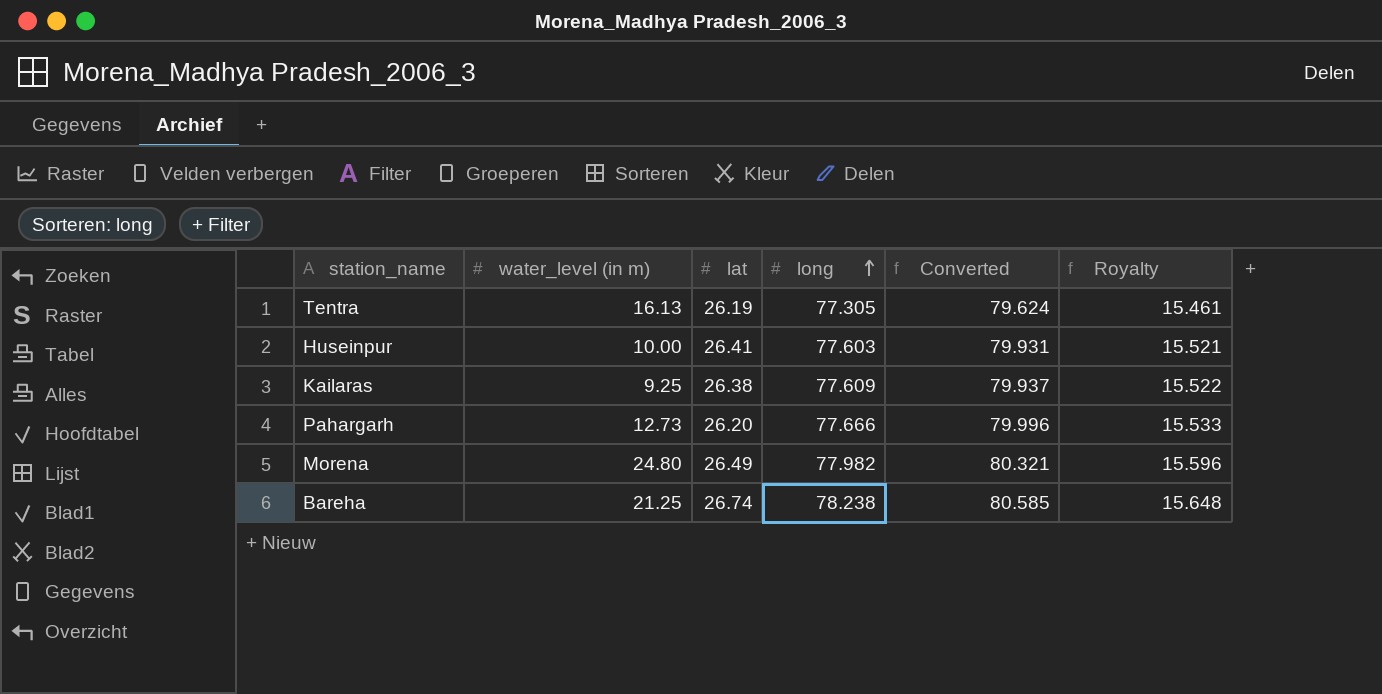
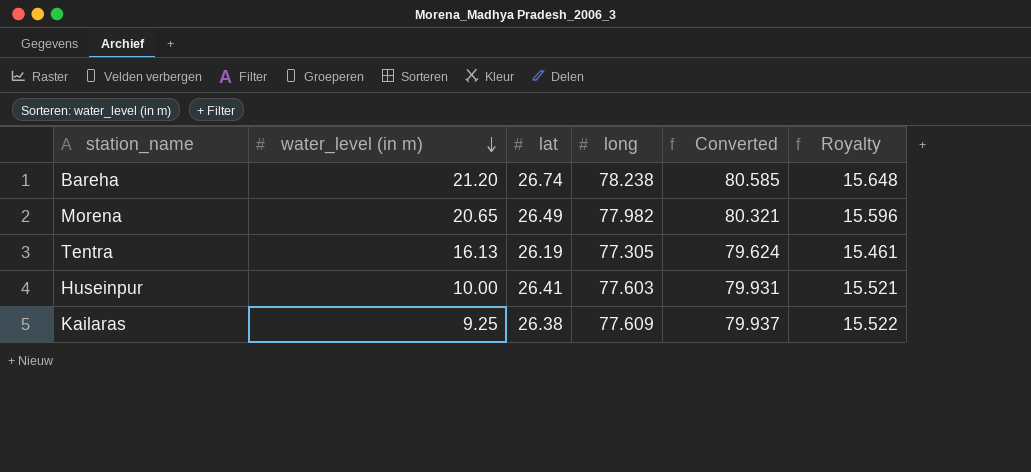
row order: long ascending -> water_level (in m) descending
row Pahargarh: 12.73 | 26.20 | 77.666 | 79.996 | 15.533 -> none
Bareha | water_level (in m): 21.25 -> 21.20
Morena | water_level (in m): 24.80 -> 20.65

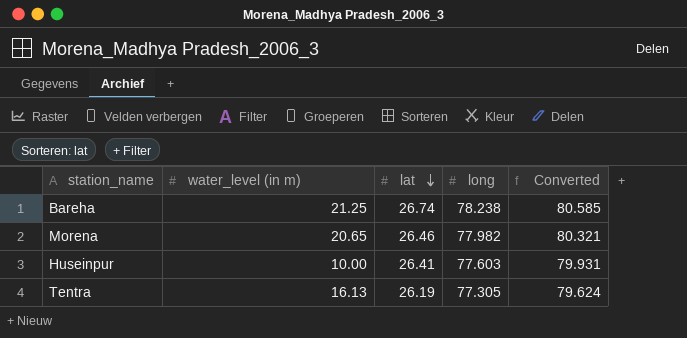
row order: water_level (in m) descending -> lat descending
column Royalty | formula: [long] * 0.2 -> none
row Kailaras: 9.25 | 26.38 | 77.609 | 79.937 | 15.522 -> none
Bareha | water_level (in m): 21.20 -> 21.25
Morena | lat: 26.49 -> 26.46

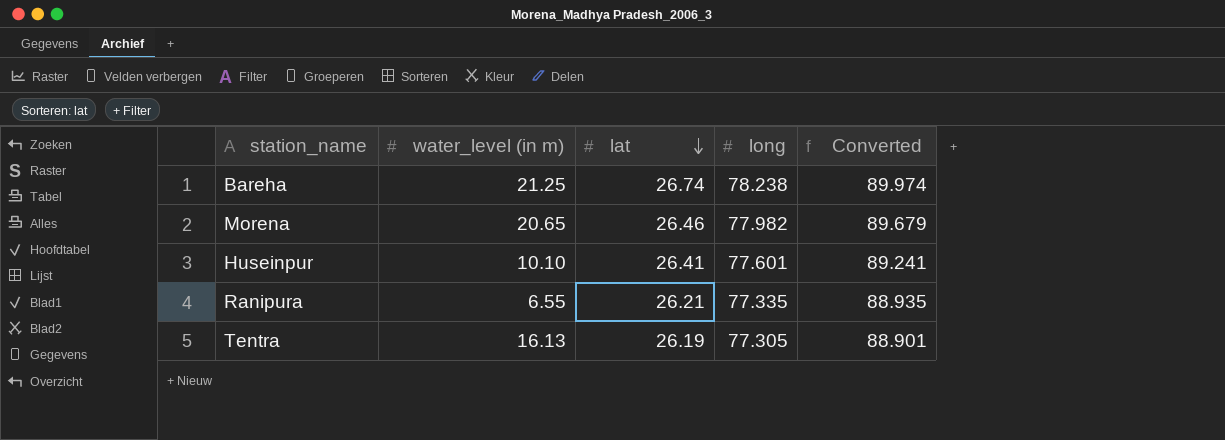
column Converted | formula: [long] * 1.03 -> [long] * 1.15
Huseinpur | water_level (in m): 10.00 -> 10.10
Huseinpur | long: 77.603 -> 77.601
row Ranipura: none -> 6.55 | 26.21 | 77.335 | 88.935

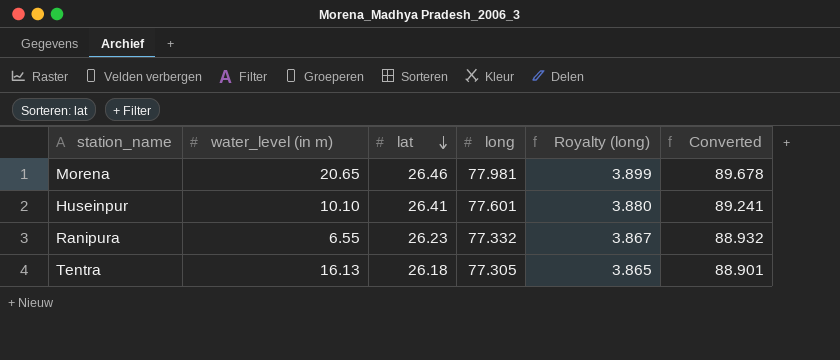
column Royalty (long) | formula: none -> [long] * 0.05
row Bareha: 21.25 | 26.74 | 78.238 | 89.974 -> none
Morena | long: 77.982 -> 77.981
Morena | Converted: 89.679 -> 89.678
Ranipura | lat: 26.21 -> 26.23
Ranipura | long: 77.335 -> 77.332
Ranipura | Converted: 88.935 -> 88.932
Tentra | lat: 26.19 -> 26.18

